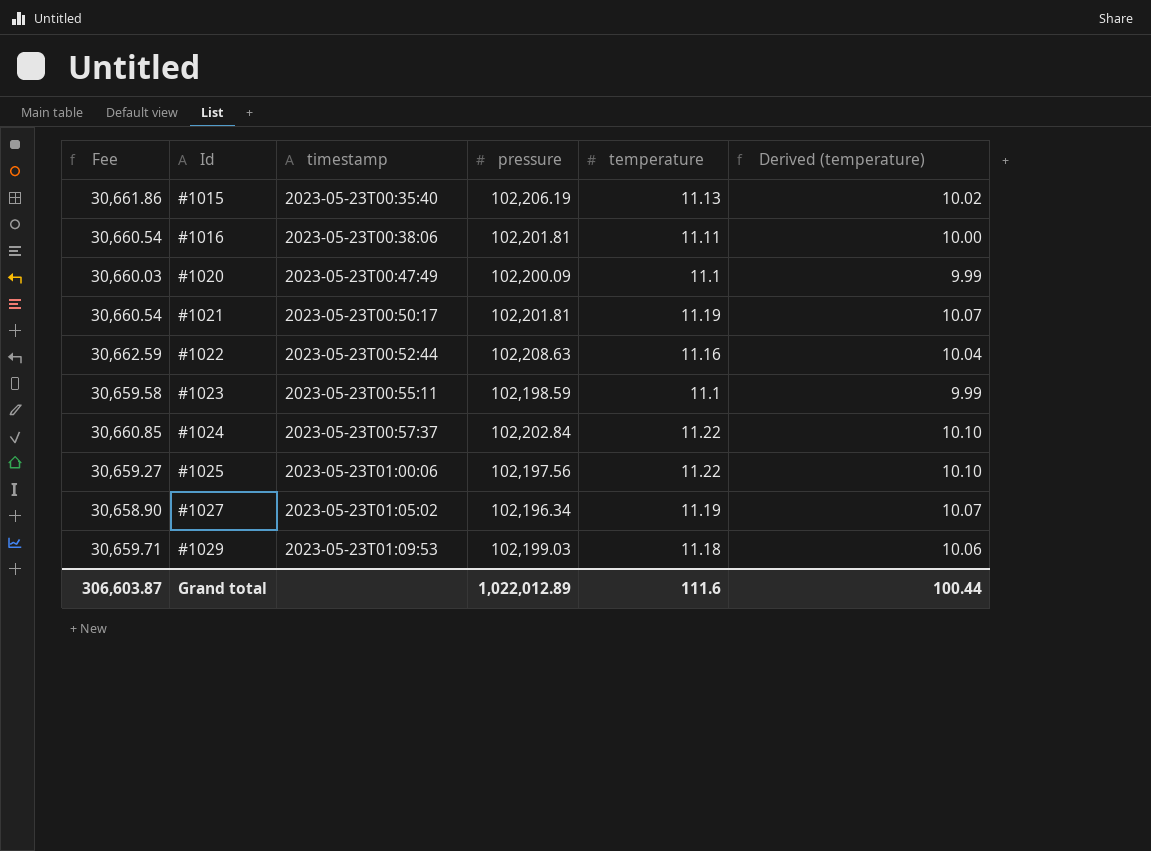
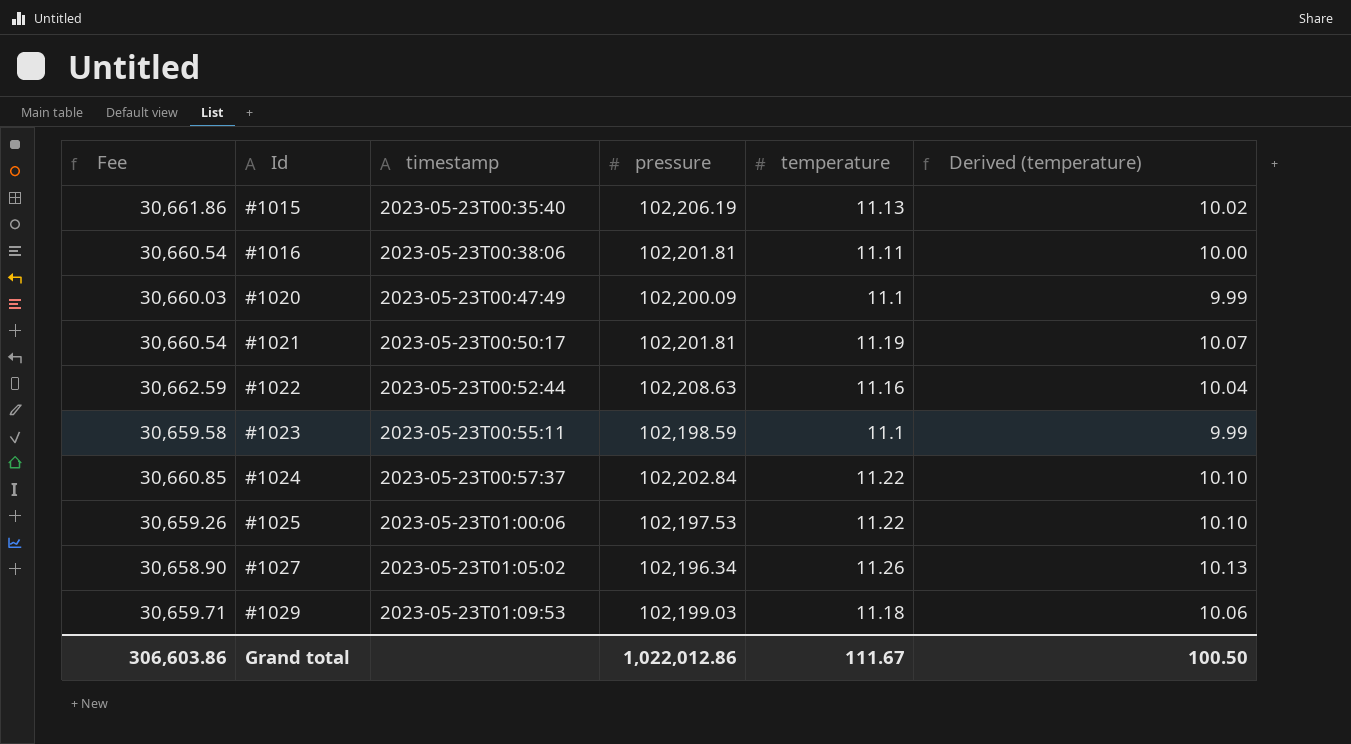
#1025 | Fee: 30,659.27 -> 30,659.26
#1025 | pressure: 102,197.56 -> 102,197.53
#1027 | temperature: 11.19 -> 11.26
#1027 | Derived (temperature): 10.07 -> 10.13
Grand total | Fee: 306,603.87 -> 306,603.86
Grand total | pressure: 1,022,012.89 -> 1,022,012.86
Grand total | temperature: 111.6 -> 111.67
Grand total | Derived (temperature): 100.44 -> 100.50

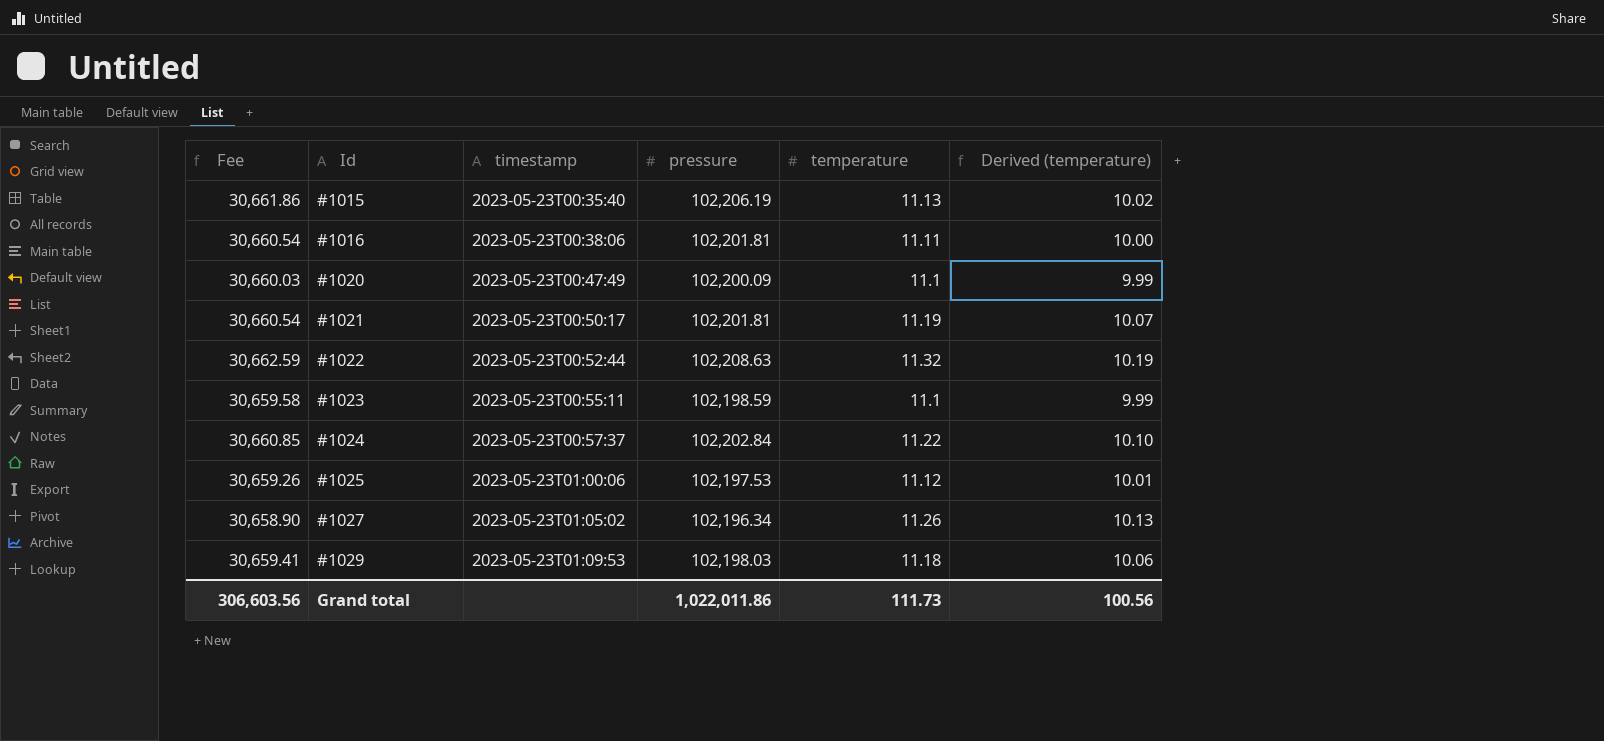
#1022 | temperature: 11.16 -> 11.32
#1022 | Derived (temperature): 10.04 -> 10.19
#1025 | temperature: 11.22 -> 11.12
#1025 | Derived (temperature): 10.10 -> 10.01
#1029 | Fee: 30,659.71 -> 30,659.41
#1029 | pressure: 102,199.03 -> 102,198.03
Grand total | Fee: 306,603.86 -> 306,603.56
Grand total | pressure: 1,022,012.86 -> 1,022,011.86
Grand total | temperature: 111.67 -> 111.73
Grand total | Derived (temperature): 100.50 -> 100.56

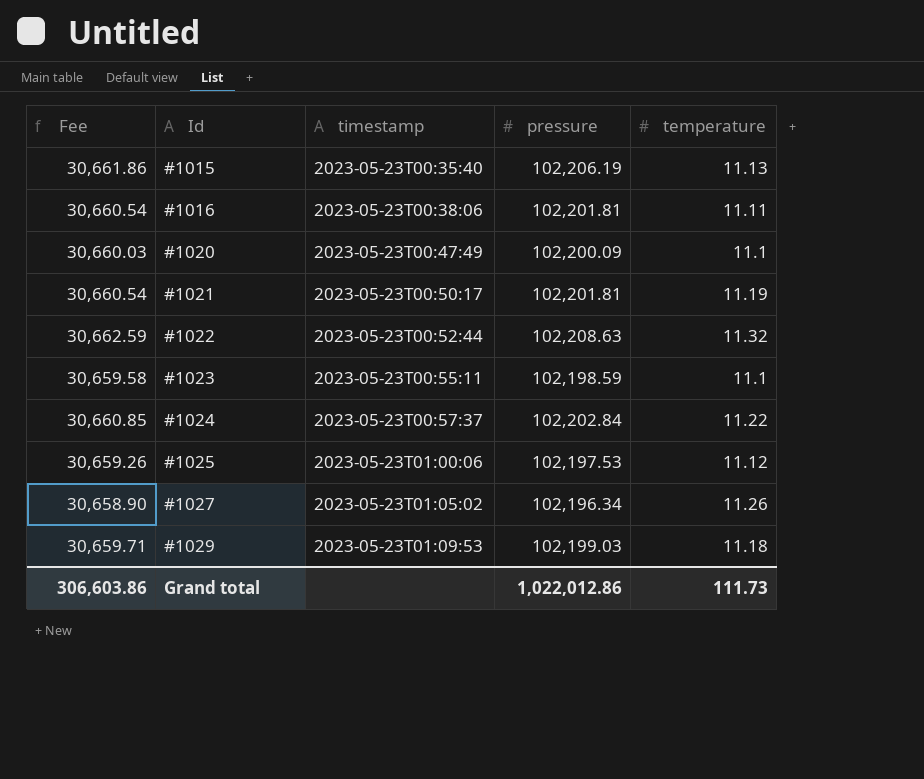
column Derived (temperature) | formula: [temperature] * 0.9 -> none
#1029 | Fee: 30,659.41 -> 30,659.71
#1029 | pressure: 102,198.03 -> 102,199.03
Grand total | Fee: 306,603.56 -> 306,603.86
Grand total | pressure: 1,022,011.86 -> 1,022,012.86

